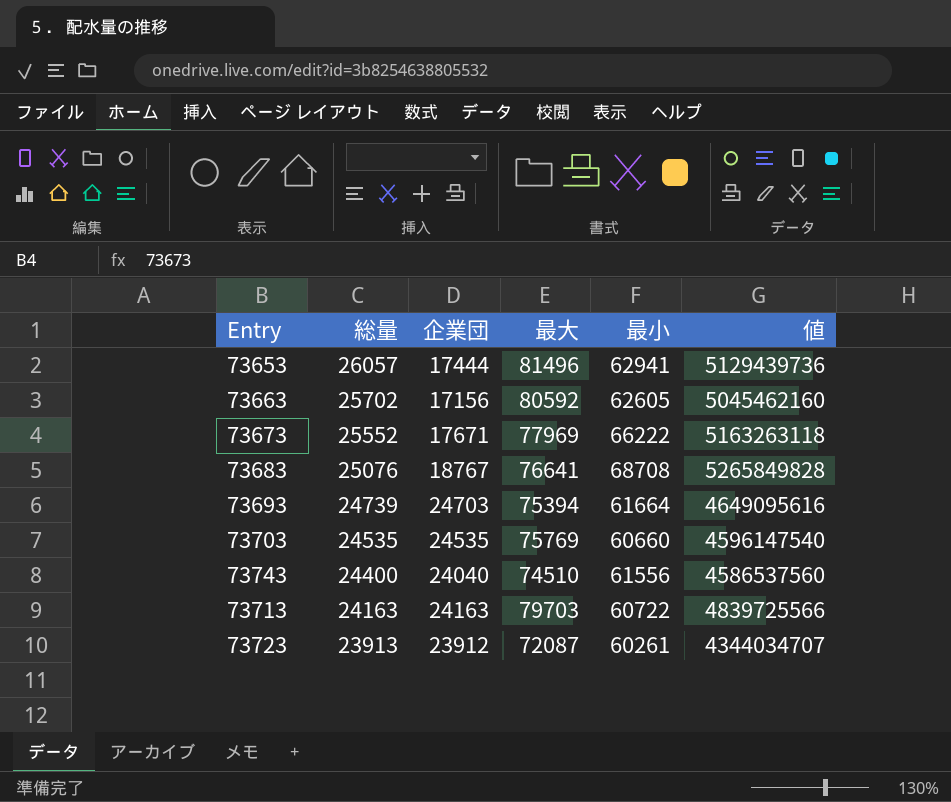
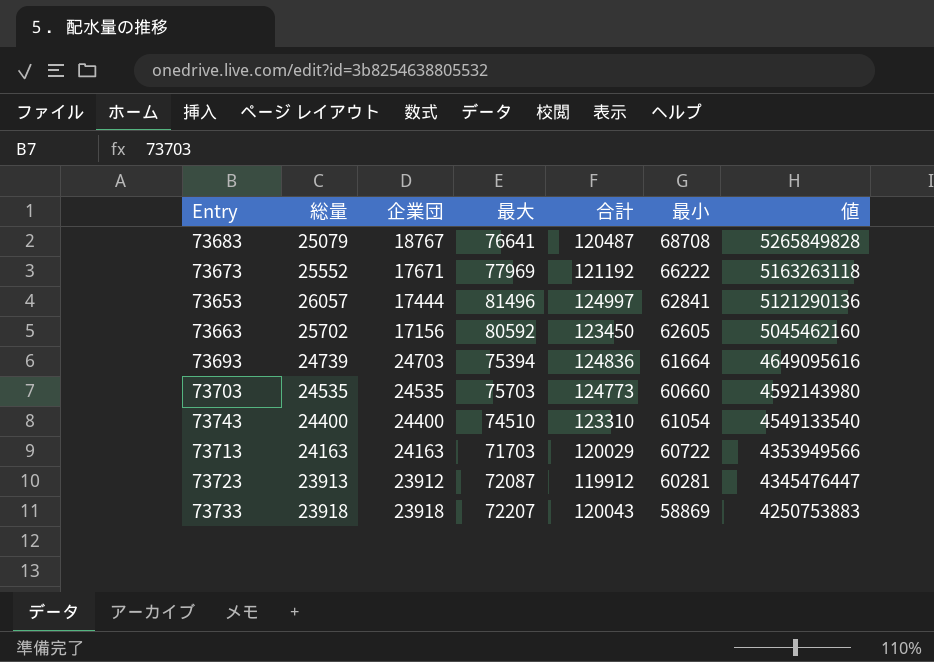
row order: 総量 descending -> 値 descending
column 合計 | formula: none -> [総量] + [企業団] + [最大]
73683 | 総量: 25076 -> 25079
73653 | 最小: 62941 -> 62841
73653 | 値: 5129439736 -> 5121290136
73703 | 最大: 75769 -> 75703
73703 | 値: 4596147540 -> 4592143980
73743 | 企業団: 24040 -> 24400
73743 | 最小: 61556 -> 61054
73743 | 値: 4586537560 -> 4549133540
73713 | 最大: 79703 -> 71703
73713 | 値: 4839725566 -> 4353949566
73723 | 最小: 60261 -> 60281
73723 | 値: 4344034707 -> 4345476447
row 73733: none -> 23918 | 23918 | 72207 | 120043 | 58869 | 4250753883

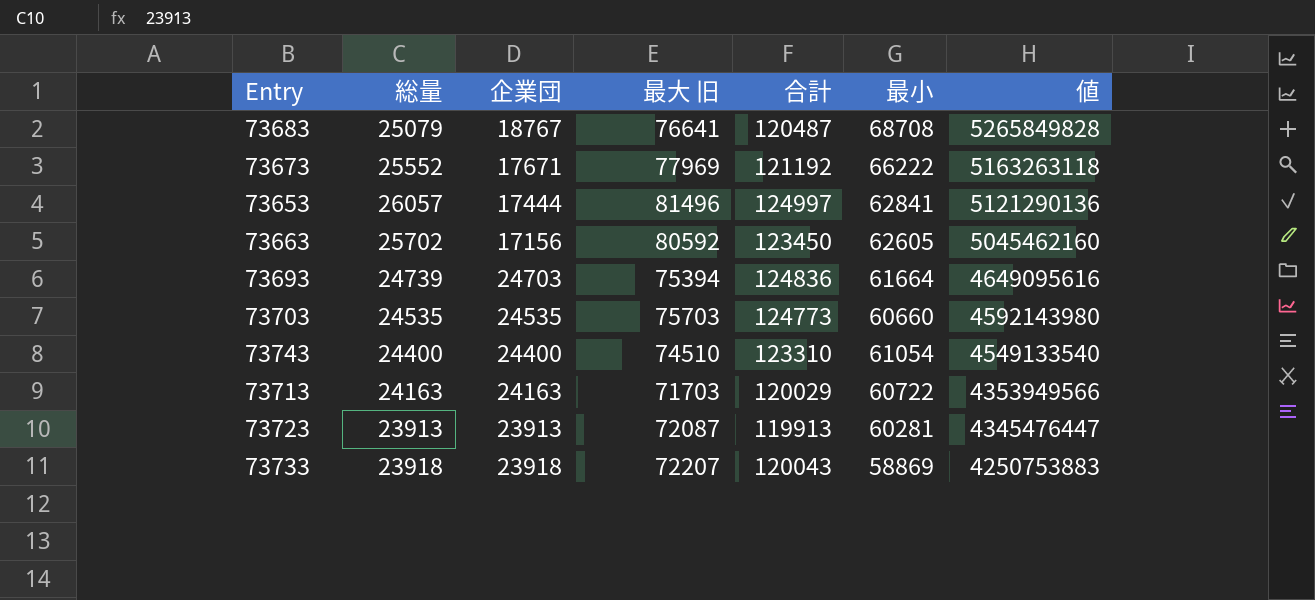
column name: 最大 -> 最大 旧
73723 | 企業団: 23912 -> 23913
73723 | 合計: 119912 -> 119913

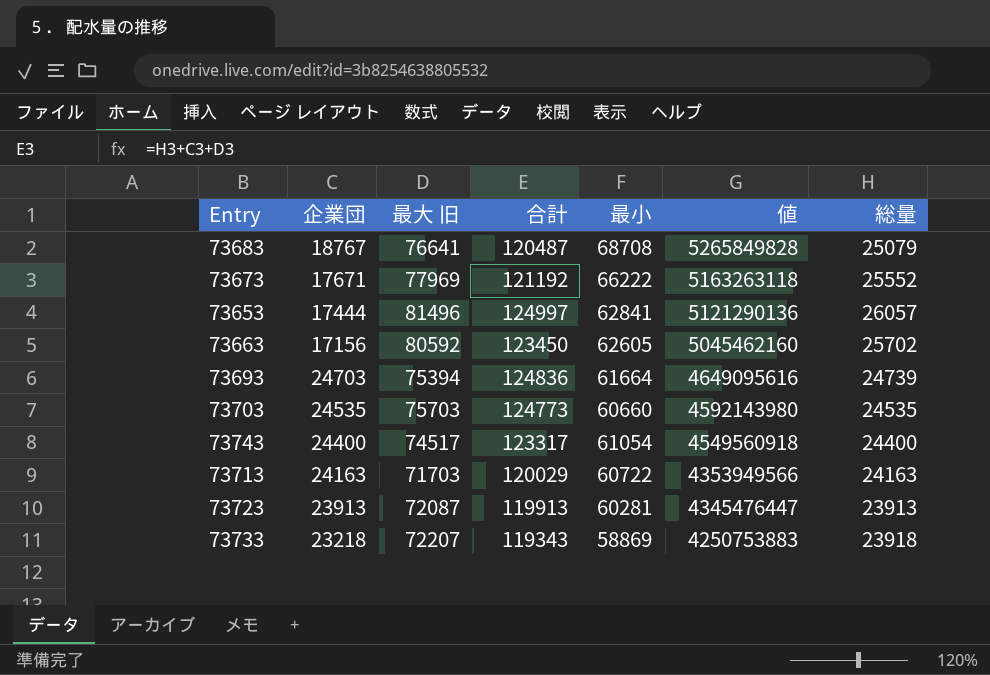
column 総量 | position: 2 -> 7
73743 | 最大 旧: 74510 -> 74517
73743 | 合計: 123310 -> 123317
73743 | 値: 4549133540 -> 4549560918
73733 | 企業団: 23918 -> 23218
73733 | 合計: 120043 -> 119343

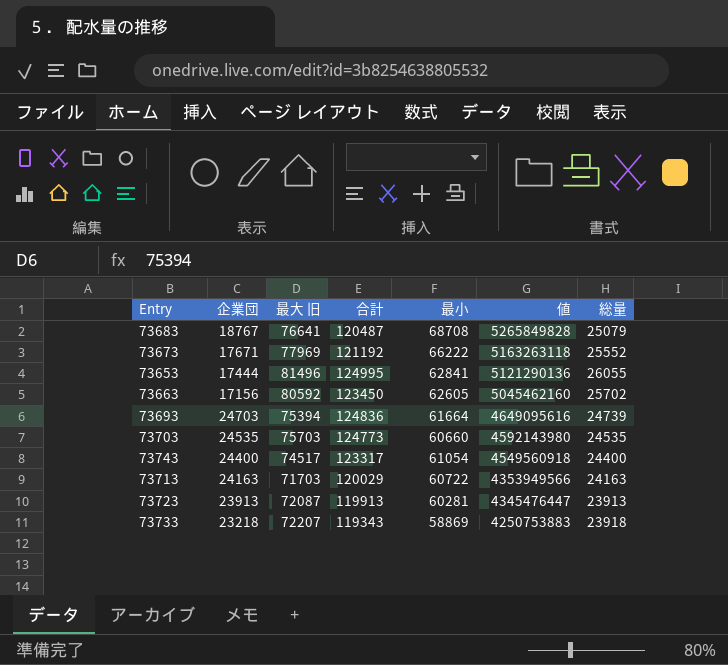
73653 | 合計: 124997 -> 124995
73653 | 総量: 26057 -> 26055

